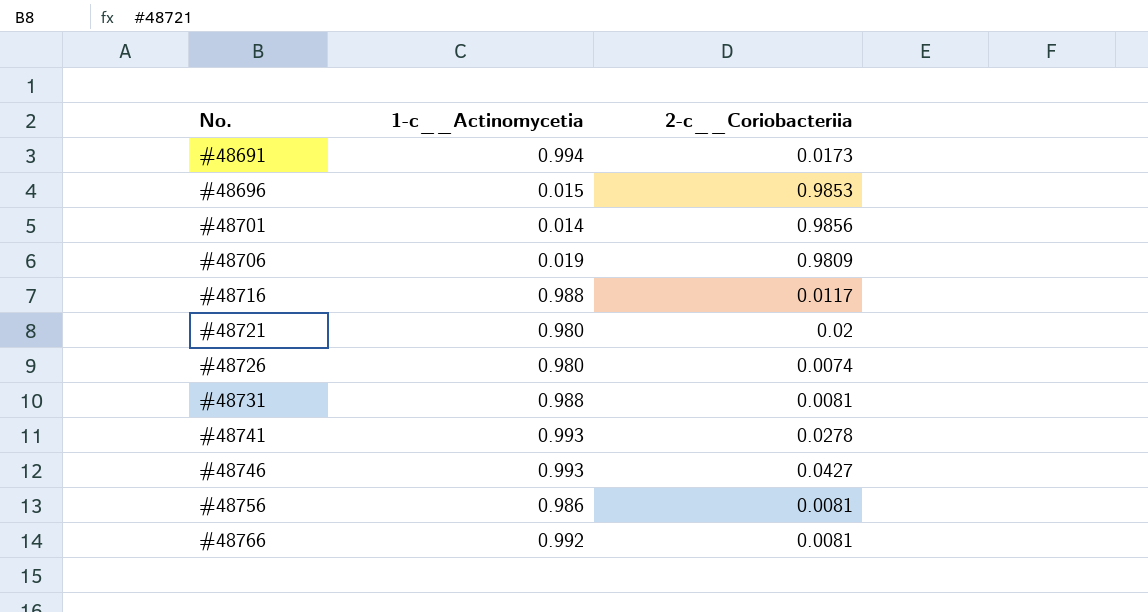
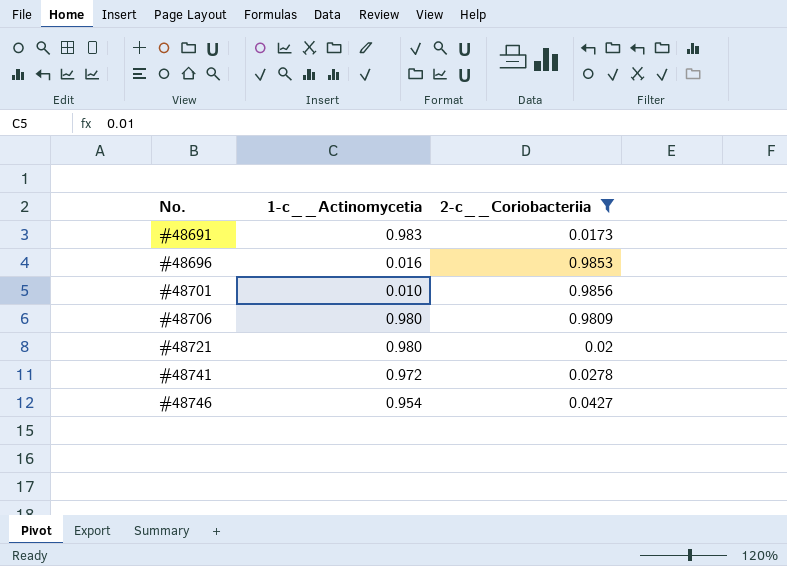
filter: none -> 2-c__Coriobacteriia >= 0.0173
#48691 | 1-c__Actinomycetia: 0.994 -> 0.983
#48696 | 1-c__Actinomycetia: 0.015 -> 0.016
#48701 | 1-c__Actinomycetia: 0.014 -> 0.010
#48706 | 1-c__Actinomycetia: 0.019 -> 0.980
#48741 | 1-c__Actinomycetia: 0.993 -> 0.972
#48746 | 1-c__Actinomycetia: 0.993 -> 0.954

